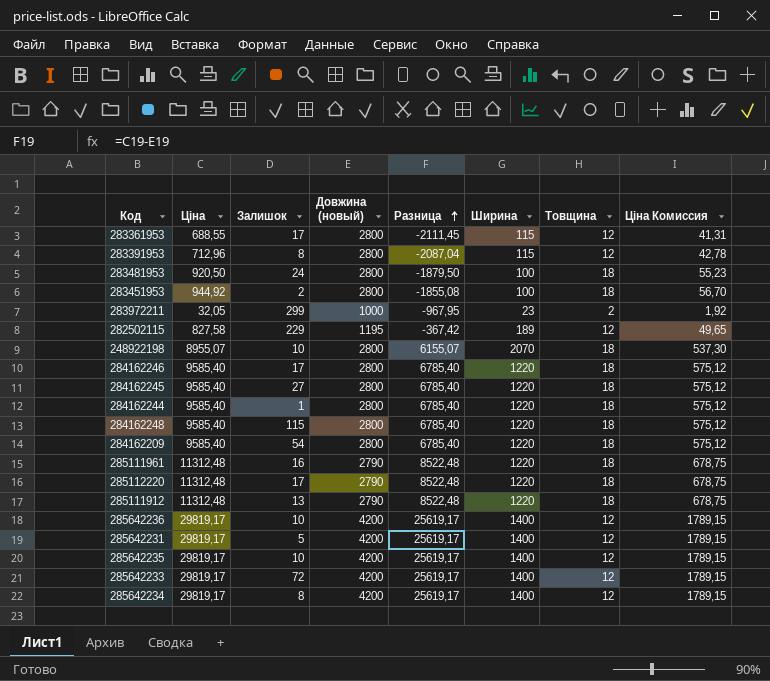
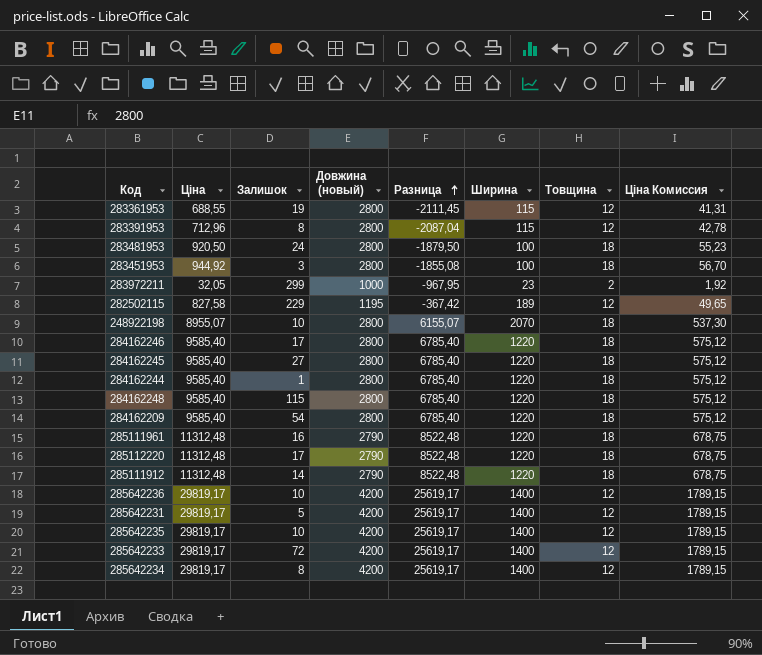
283361953 | Залишок: 17 -> 19
283451953 | Залишок: 2 -> 3
285111912 | Залишок: 13 -> 14

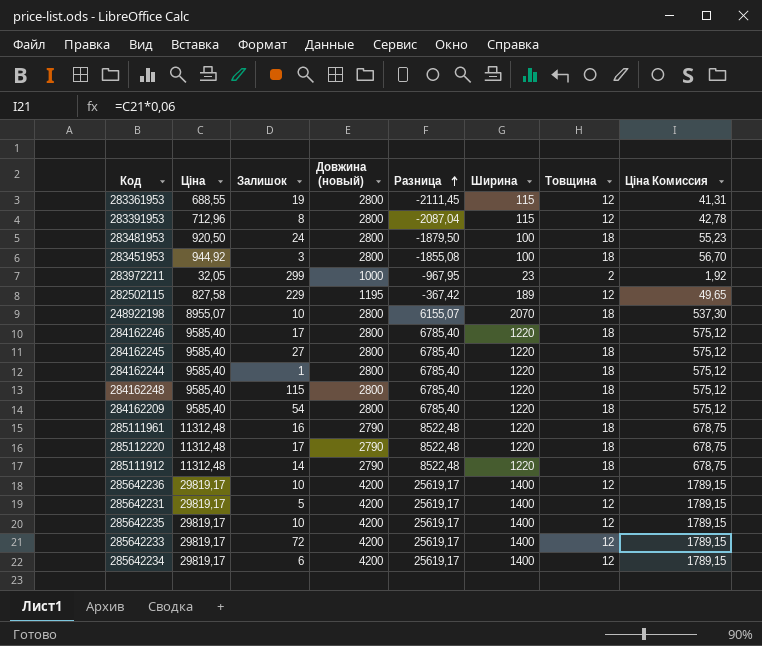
285642234 | Залишок: 8 -> 6

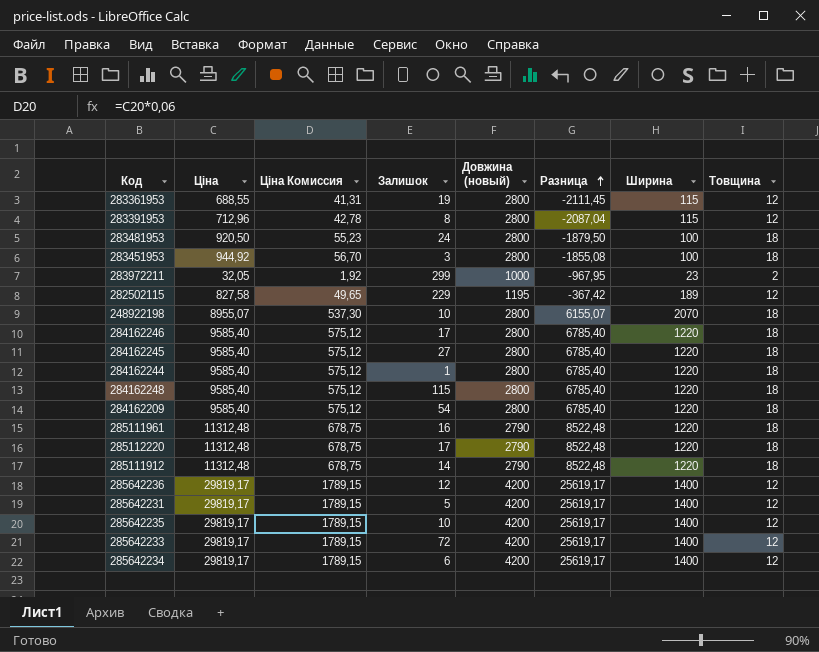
column Ціна Комиссия | position: 8 -> 3
285642236 | Залишок: 10 -> 12

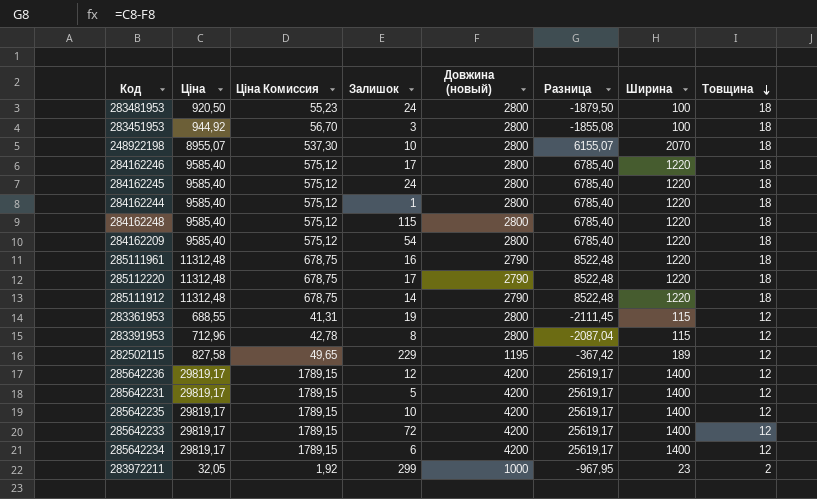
row order: Разница ascending -> Товщина descending
284162245 | Залишок: 27 -> 24

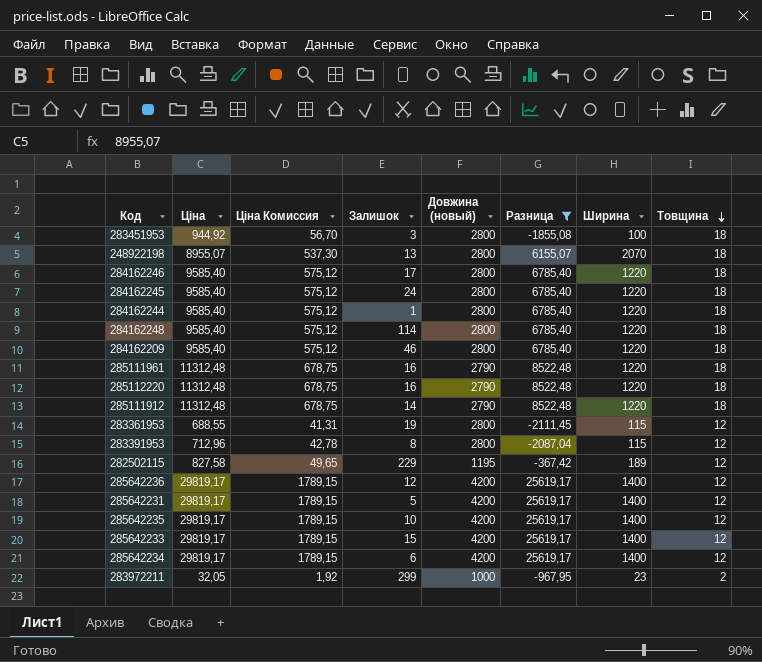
filter: none -> Разница != -1879,50
248922198 | Залишок: 10 -> 13
284162248 | Залишок: 115 -> 114
284162209 | Залишок: 54 -> 46
285112220 | Залишок: 17 -> 16
285642233 | Залишок: 72 -> 15

